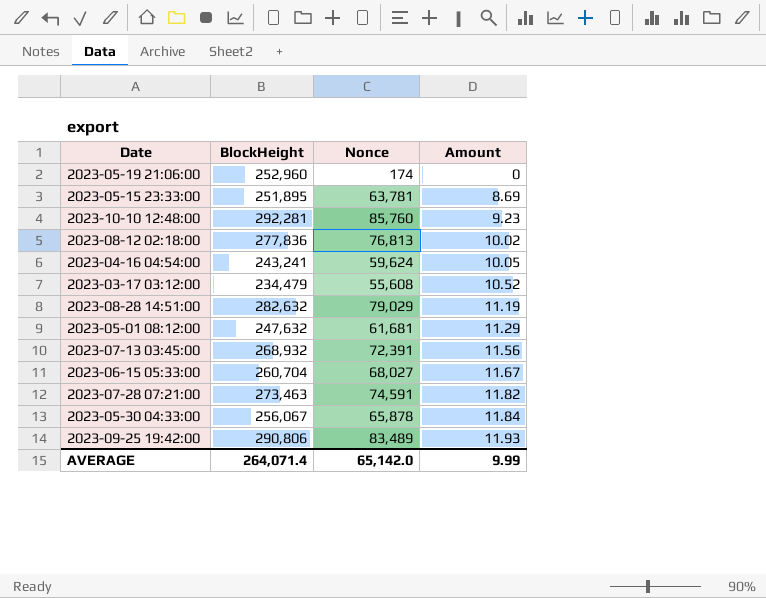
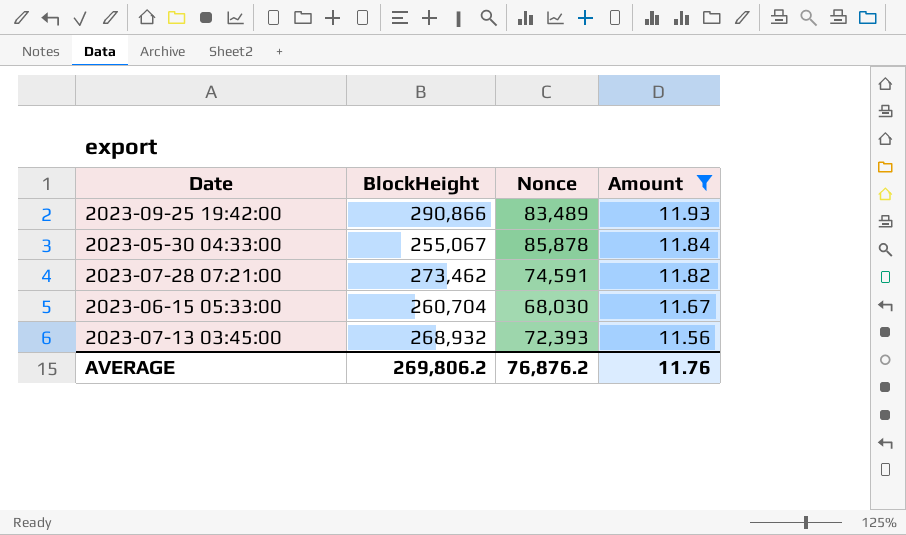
filter: none -> Amount >= 11.56
row order: Amount ascending -> Amount descending
2023-09-25 19:42:00 | BlockHeight: 290,806 -> 290,866
2023-05-30 04:33:00 | BlockHeight: 256,067 -> 255,067
2023-05-30 04:33:00 | Nonce: 65,878 -> 85,878
2023-07-28 07:21:00 | BlockHeight: 273,463 -> 273,462
2023-06-15 05:33:00 | Nonce: 68,027 -> 68,030
2023-07-13 03:45:00 | Nonce: 72,391 -> 72,393
AVERAGE | BlockHeight: 264,071.4 -> 269,806.2
AVERAGE | Nonce: 65,142.0 -> 76,876.2
AVERAGE | Amount: 9.99 -> 11.76

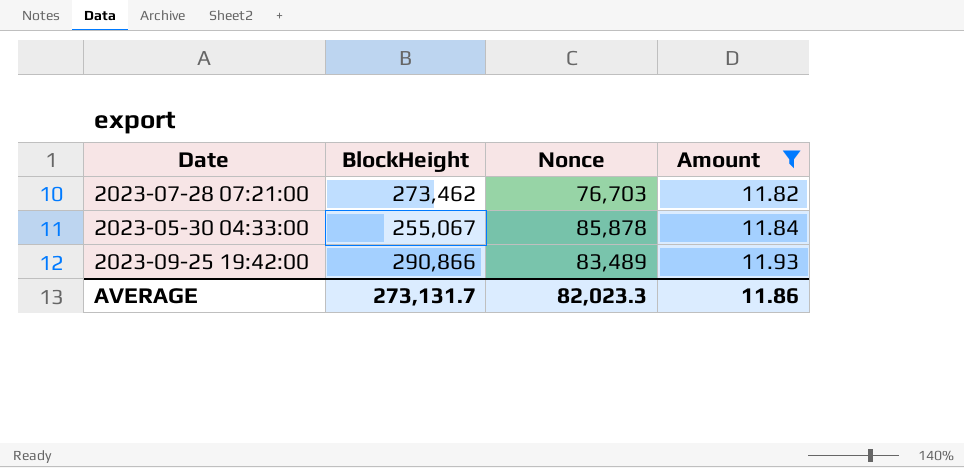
row order: Amount descending -> Amount ascending
row 2023-06-15 05:33:00: 260,704 | 68,030 | 11.67 -> none
row 2023-07-13 03:45:00: 268,932 | 72,393 | 11.56 -> none
2023-07-28 07:21:00 | Nonce: 74,591 -> 76,703
AVERAGE | BlockHeight: 269,806.2 -> 273,131.7
AVERAGE | Nonce: 76,876.2 -> 82,023.3
AVERAGE | Amount: 11.76 -> 11.86

